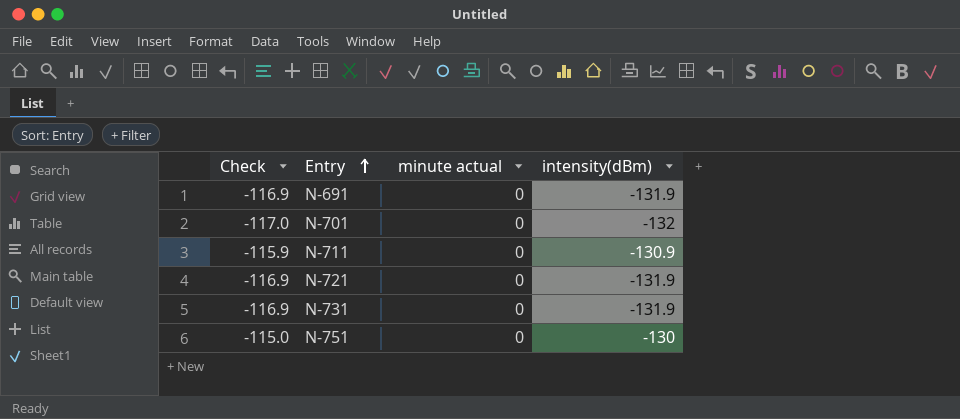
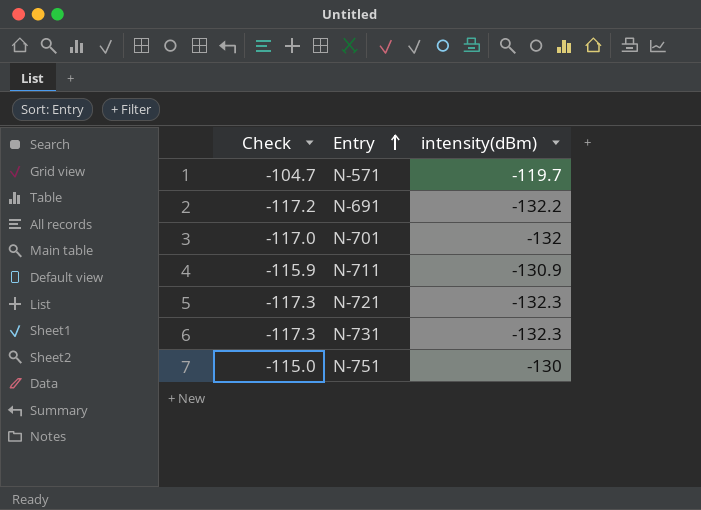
column minute actual | position: 3 -> none
row N-571: none -> -104.7 | -119.7
N-691 | Check: -116.9 -> -117.2
N-691 | intensity(dBm): -131.9 -> -132.2
N-721 | Check: -116.9 -> -117.3
N-721 | intensity(dBm): -131.9 -> -132.3
N-731 | Check: -116.9 -> -117.3
N-731 | intensity(dBm): -131.9 -> -132.3

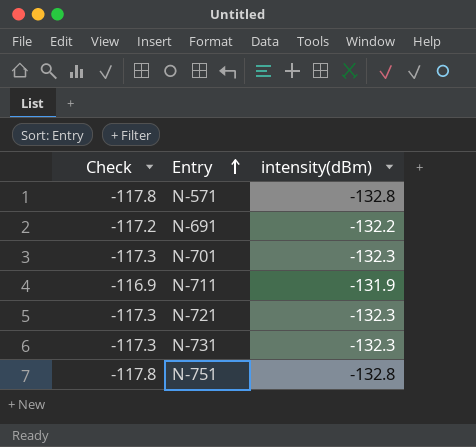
N-571 | Check: -104.7 -> -117.8
N-571 | intensity(dBm): -119.7 -> -132.8
N-701 | Check: -117.0 -> -117.3
N-701 | intensity(dBm): -132 -> -132.3
N-711 | Check: -115.9 -> -116.9
N-711 | intensity(dBm): -130.9 -> -131.9
N-751 | Check: -115.0 -> -117.8
N-751 | intensity(dBm): -130 -> -132.8

